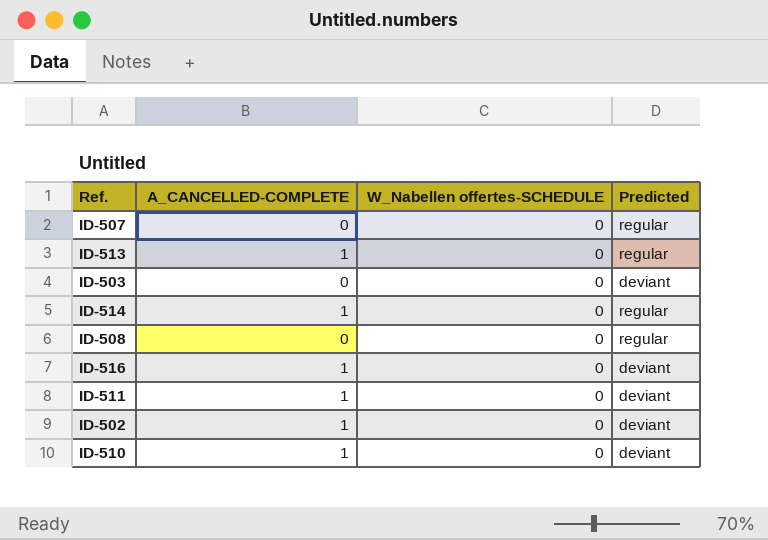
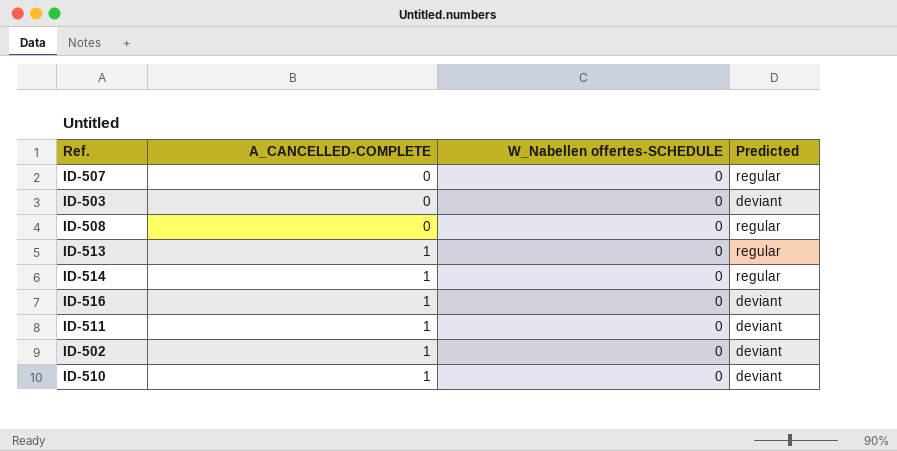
row order: none -> A_CANCELLED-COMPLETE ascending

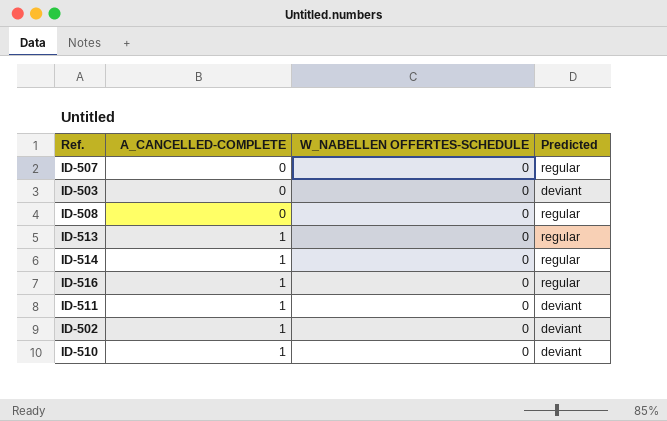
column name: W_Nabellen offertes-SCHEDULE -> W_NABELLEN OFFERTES-SCHEDULE
ID-516 | Predicted: deviant -> regular

